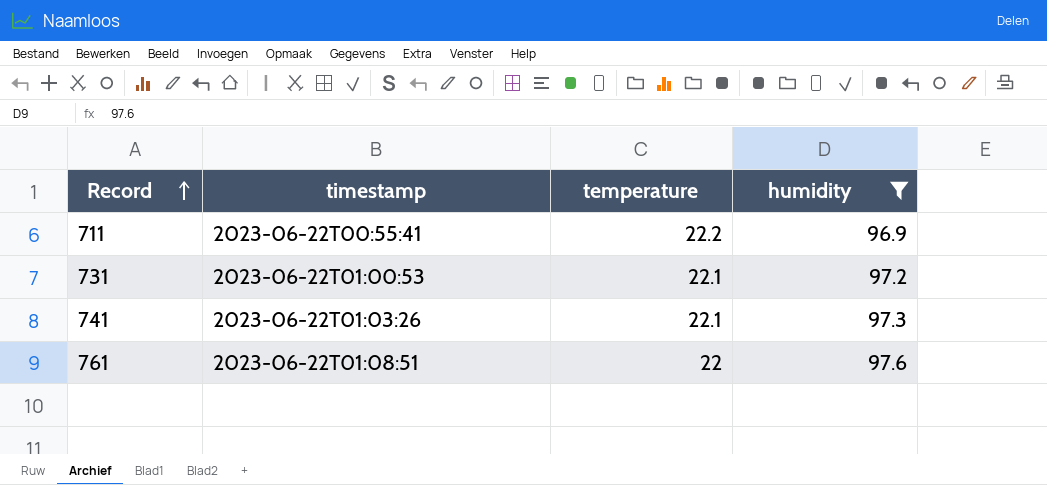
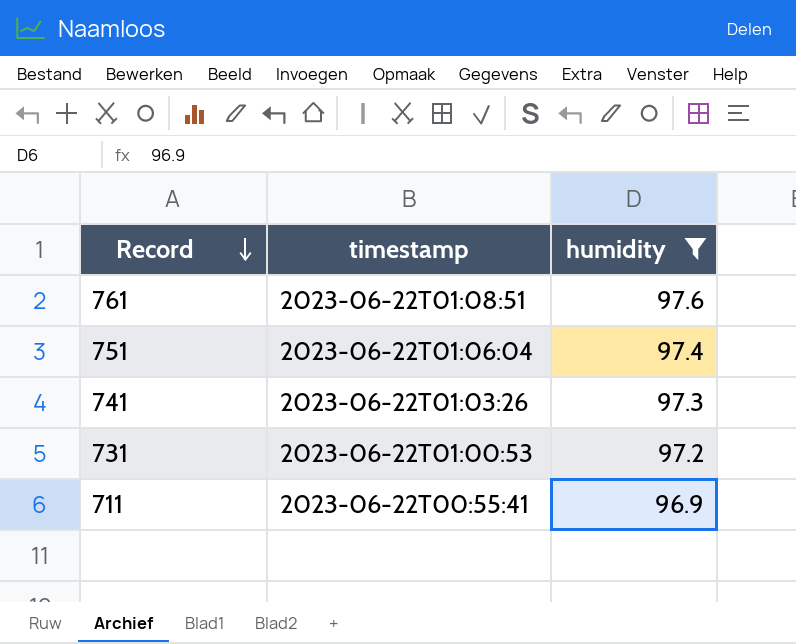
row order: Record ascending -> Record descending
column temperature | position: 3 -> none
row 751: none -> 2023-06-22T01:06:04 | 97.4

